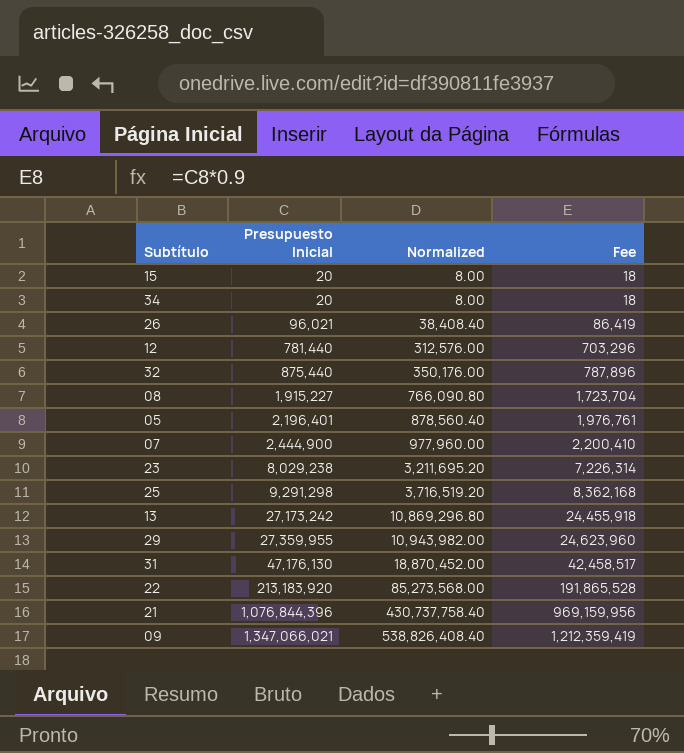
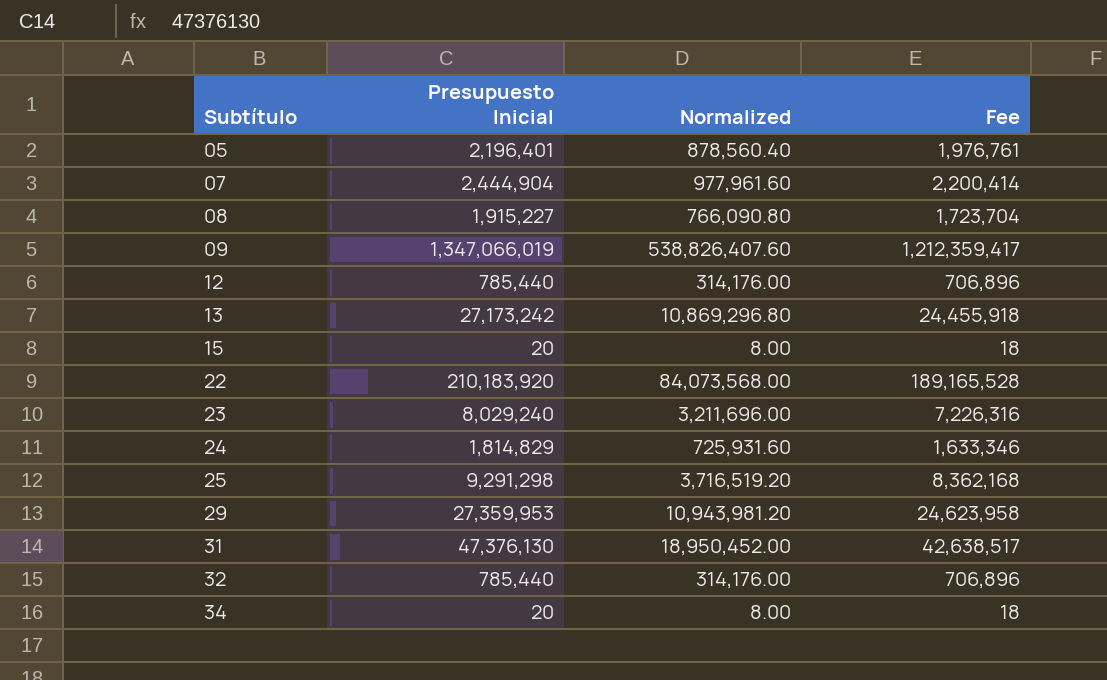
row order: Presupuesto Inicial ascending -> Subtítulo ascending
row 26: 96,021 | 38,408.40 | 86,419 -> none
row 21: 1,076,844,396 | 430,737,758.40 | 969,159,956 -> none
07 | Presupuesto Inicial: 2,444,900 -> 2,444,904
07 | Normalized: 977,960.00 -> 977,961.60
07 | Fee: 2,200,410 -> 2,200,414
09 | Presupuesto Inicial: 1,347,066,021 -> 1,347,066,019
09 | Normalized: 538,826,408.40 -> 538,826,407.60
09 | Fee: 1,212,359,419 -> 1,212,359,417
12 | Presupuesto Inicial: 781,440 -> 785,440
12 | Normalized: 312,576.00 -> 314,176.00
12 | Fee: 703,296 -> 706,896
22 | Presupuesto Inicial: 213,183,920 -> 210,183,920
22 | Normalized: 85,273,568.00 -> 84,073,568.00
22 | Fee: 191,865,528 -> 189,165,528
23 | Presupuesto Inicial: 8,029,238 -> 8,029,240
23 | Normalized: 3,211,695.20 -> 3,211,696.00
23 | Fee: 7,226,314 -> 7,226,316
row 24: none -> 1,814,829 | 725,931.60 | 1,633,346
29 | Presupuesto Inicial: 27,359,955 -> 27,359,953
29 | Normalized: 10,943,982.00 -> 10,943,981.20
29 | Fee: 24,623,960 -> 24,623,958
31 | Presupuesto Inicial: 47,176,130 -> 47,376,130
31 | Normalized: 18,870,452.00 -> 18,950,452.00
31 | Fee: 42,458,517 -> 42,638,517
32 | Presupuesto Inicial: 875,440 -> 785,440
32 | Normalized: 350,176.00 -> 314,176.00
32 | Fee: 787,896 -> 706,896

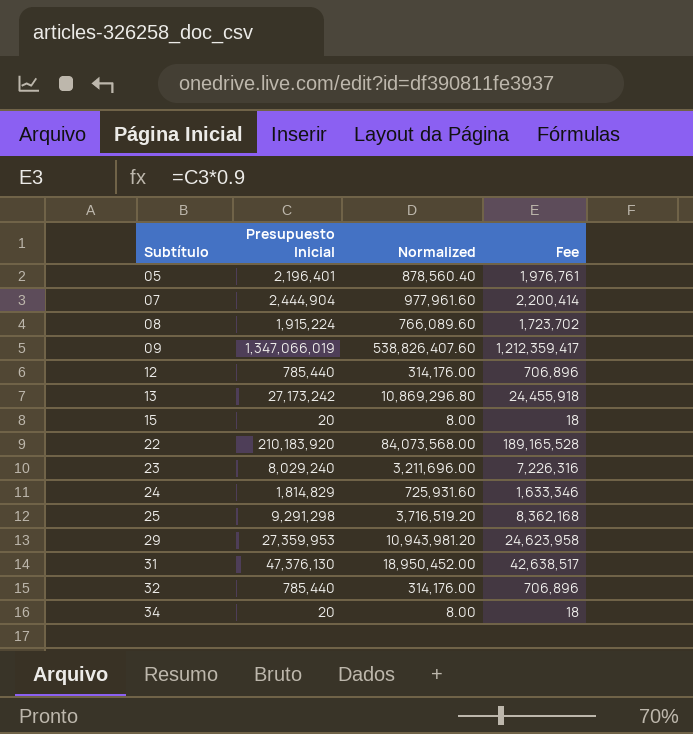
08 | Presupuesto Inicial: 1,915,227 -> 1,915,224
08 | Normalized: 766,090.80 -> 766,089.60
08 | Fee: 1,723,704 -> 1,723,702

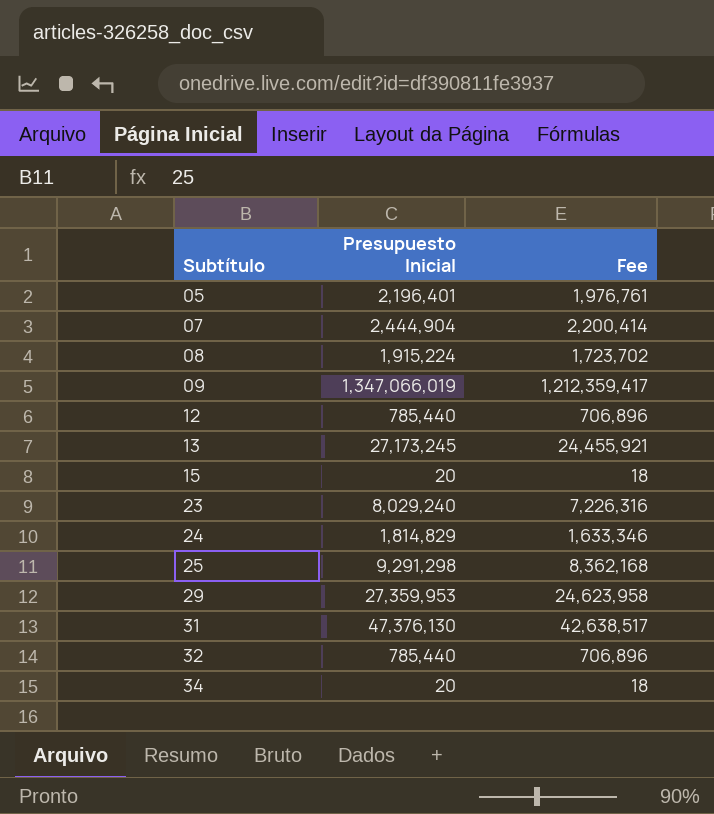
column Normalized | formula: [Presupuesto Inicial] * 0.4 -> none
row 22: 210,183,920 | 84,073,568.00 | 189,165,528 -> none
13 | Presupuesto Inicial: 27,173,242 -> 27,173,245
13 | Fee: 24,455,918 -> 24,455,921

